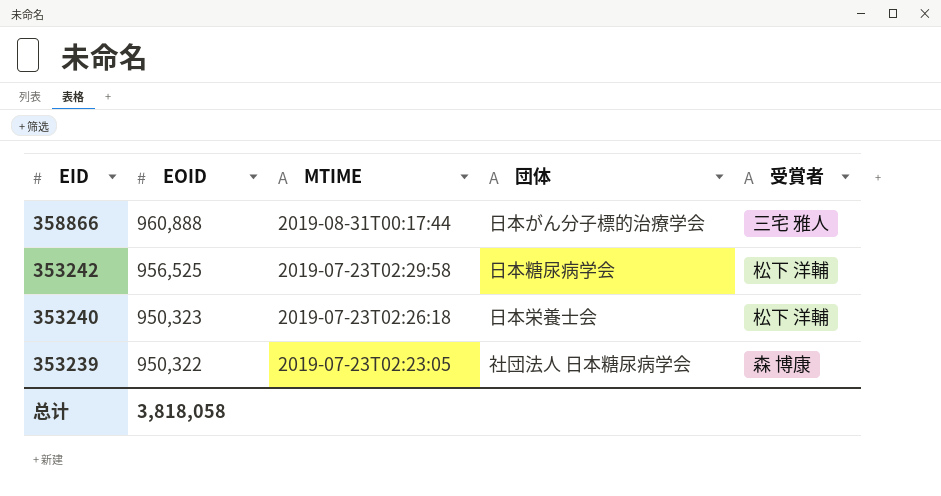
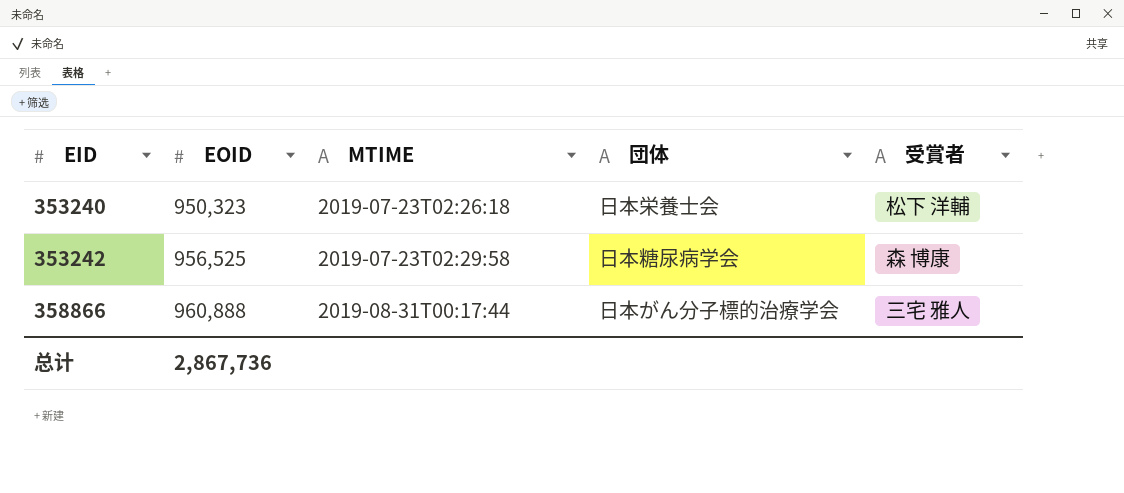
row order: EID descending -> EID ascending
row 353239: 950,322 | 2019-07-23T02:23:05 | 社団法人 日本糖尿病学会 | 森 博康 -> none
353242 | 受賞者: 松下 洋輔 -> 森 博康
总计 | EOID: 3,818,058 -> 2,867,736

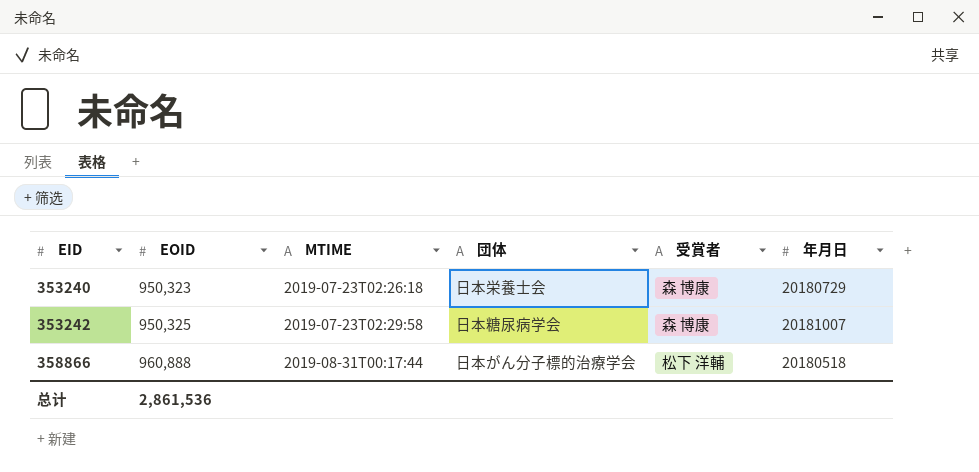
column 年月日 | position: none -> 6
353240 | 受賞者: 松下 洋輔 -> 森 博康
353242 | EOID: 956,525 -> 950,325
358866 | 受賞者: 三宅 雅人 -> 松下 洋輔
总计 | EOID: 2,867,736 -> 2,861,536

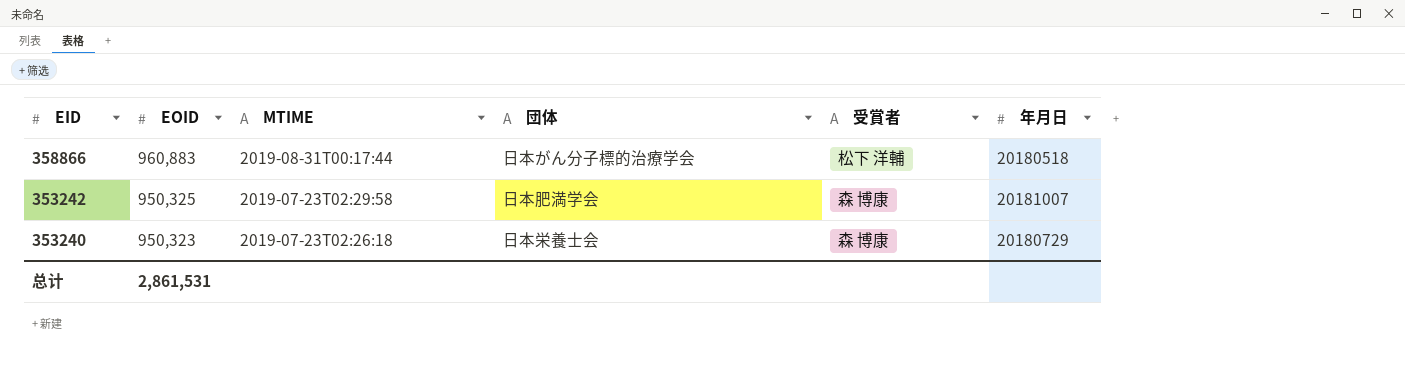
row order: EID ascending -> EID descending
358866 | EOID: 960,888 -> 960,883
353242 | 団体: 日本糖尿病学会 -> 日本肥満学会
总计 | EOID: 2,861,536 -> 2,861,531

